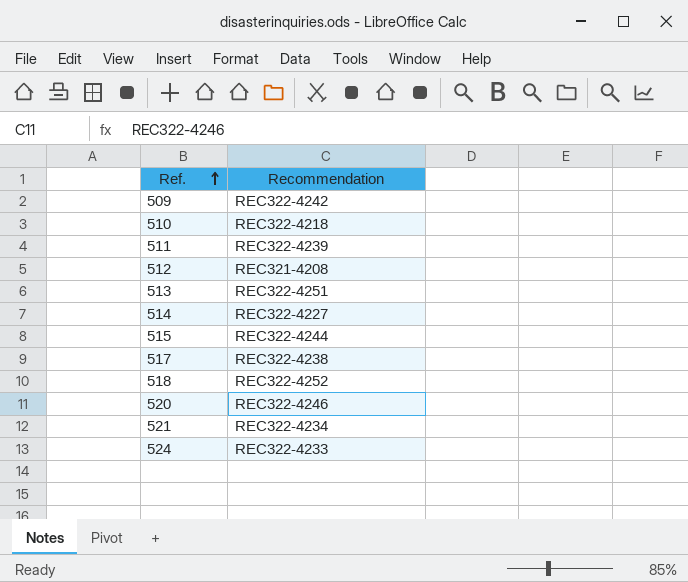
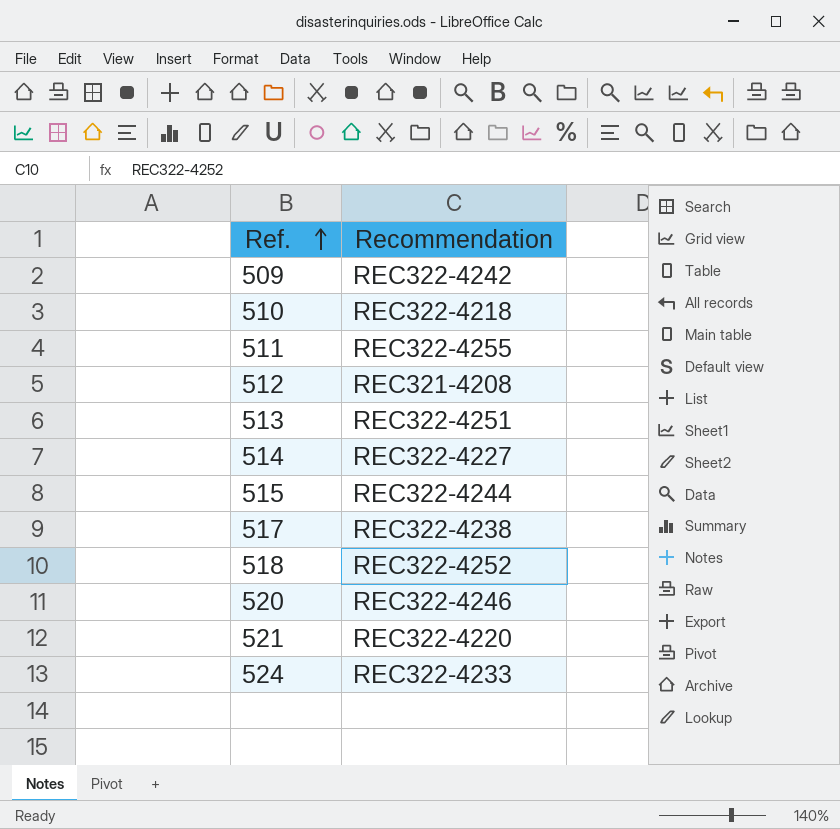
511 | Recommendation: REC322-4239 -> REC322-4255
521 | Recommendation: REC322-4234 -> REC322-4220

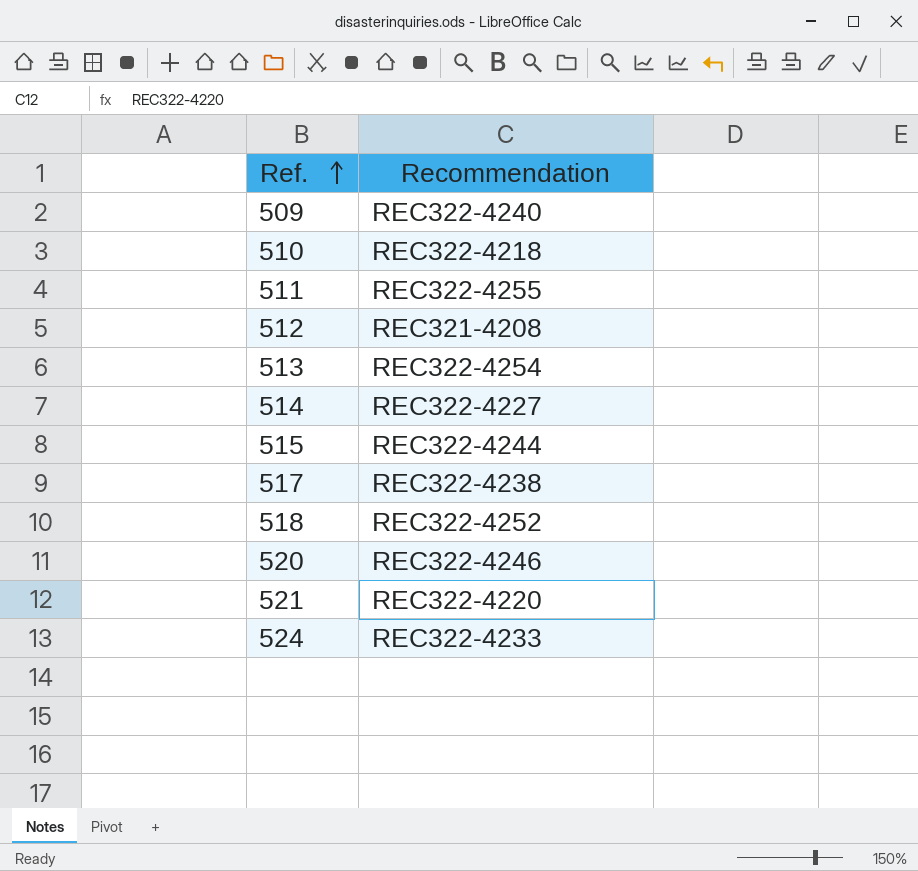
509 | Recommendation: REC322-4242 -> REC322-4240
513 | Recommendation: REC322-4251 -> REC322-4254

